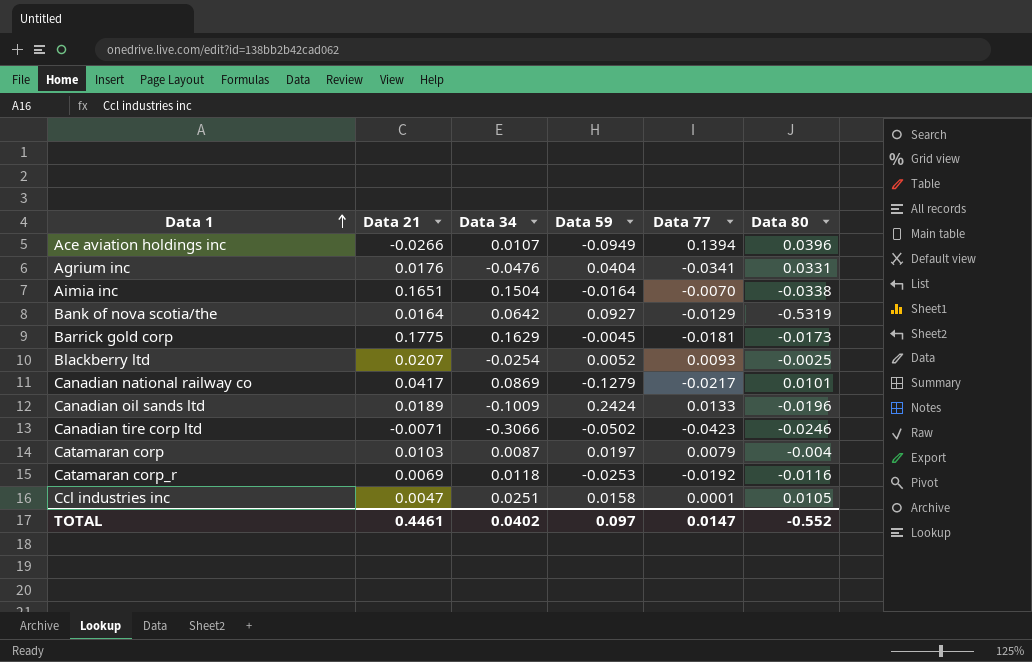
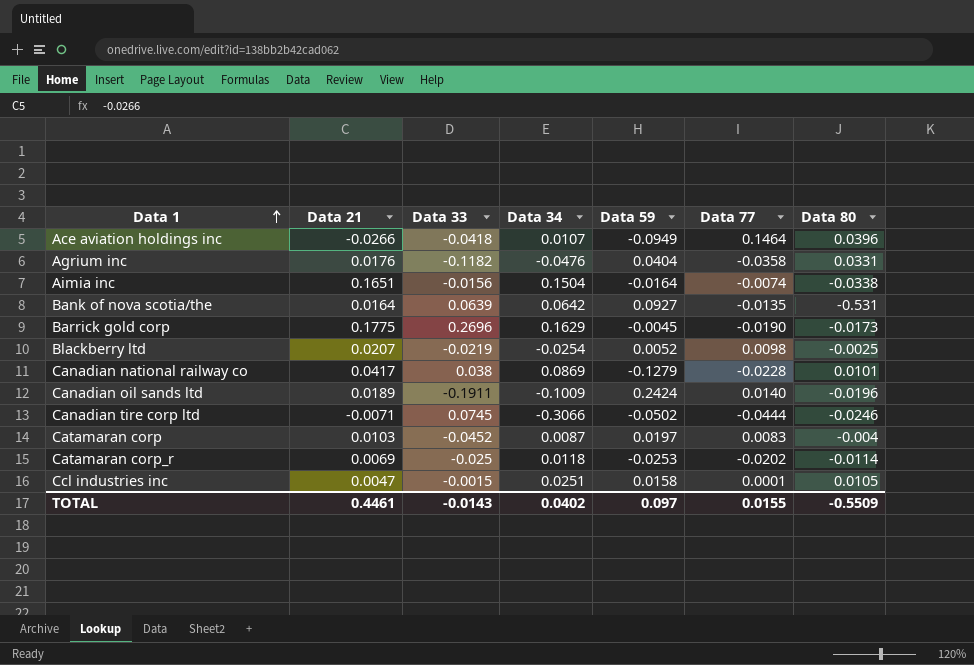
column Data 33 | position: none -> 3
Ace aviation holdings inc | Data 77: 0.1394 -> 0.1464
Agrium inc | Data 77: -0.0341 -> -0.0358
Aimia inc | Data 77: -0.0070 -> -0.0074
Bank of nova scotia/the | Data 77: -0.0129 -> -0.0135
Bank of nova scotia/the | Data 80: -0.5319 -> -0.531
Barrick gold corp | Data 77: -0.0181 -> -0.0190
Blackberry ltd | Data 77: 0.0093 -> 0.0098
Canadian national railway co | Data 77: -0.0217 -> -0.0228
Canadian oil sands ltd | Data 77: 0.0133 -> 0.0140
Canadian tire corp ltd | Data 77: -0.0423 -> -0.0444
Catamaran corp | Data 77: 0.0079 -> 0.0083
Catamaran corp_r | Data 77: -0.0192 -> -0.0202
Catamaran corp_r | Data 80: -0.0116 -> -0.0114
TOTAL | Data 77: 0.0147 -> 0.0155
TOTAL | Data 80: -0.552 -> -0.5509

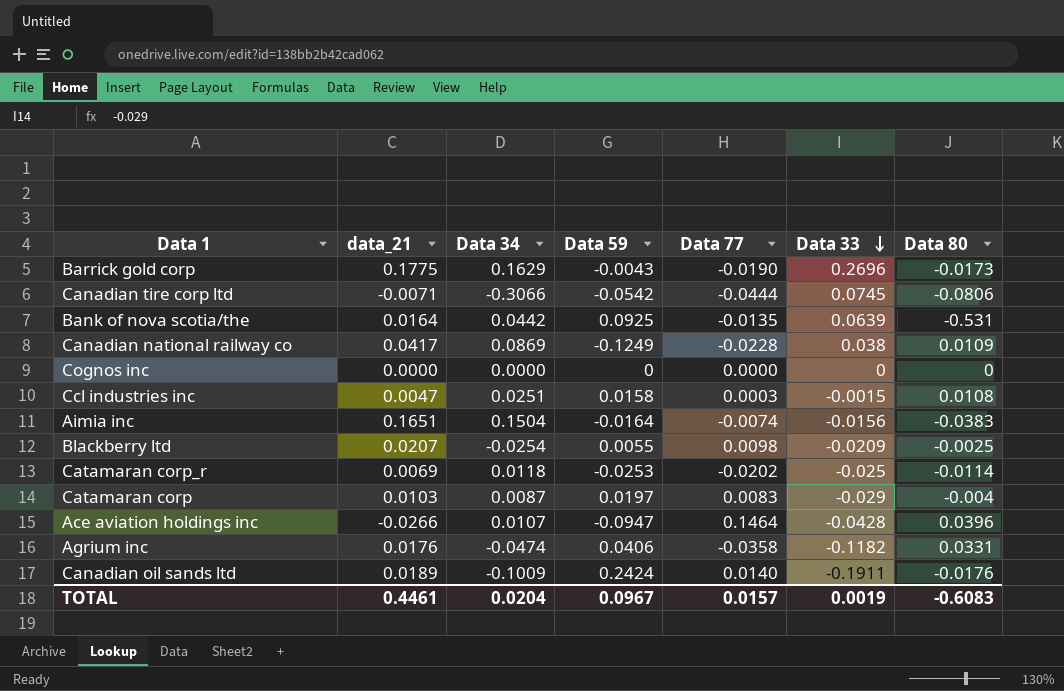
row order: Data 1 ascending -> Data 33 descending
column name: Data 21 -> data_21
column Data 33 | position: 3 -> 6
Barrick gold corp | Data 59: -0.0045 -> -0.0043
Canadian tire corp ltd | Data 59: -0.0502 -> -0.0542
Canadian tire corp ltd | Data 80: -0.0246 -> -0.0806
Bank of nova scotia/the | Data 34: 0.0642 -> 0.0442
Bank of nova scotia/the | Data 59: 0.0927 -> 0.0925
Canadian national railway co | Data 59: -0.1279 -> -0.1249
Canadian national railway co | Data 80: 0.0101 -> 0.0109
row Cognos inc: none -> 0.0000 | 0.0000 | 0 | 0.0000 | 0 | 0
Ccl industries inc | Data 77: 0.0001 -> 0.0003
Ccl industries inc | Data 80: 0.0105 -> 0.0108
Aimia inc | Data 80: -0.0338 -> -0.0383
Blackberry ltd | Data 59: 0.0052 -> 0.0055
Blackberry ltd | Data 33: -0.0219 -> -0.0209
Catamaran corp | Data 33: -0.0452 -> -0.029
Ace aviation holdings inc | Data 59: -0.0949 -> -0.0947
Ace aviation holdings inc | Data 33: -0.0418 -> -0.0428
Agrium inc | Data 34: -0.0476 -> -0.0474
Agrium inc | Data 59: 0.0404 -> 0.0406
Canadian oil sands ltd | Data 80: -0.0196 -> -0.0176
TOTAL | Data 34: 0.0402 -> 0.0204
TOTAL | Data 59: 0.097 -> 0.0967
TOTAL | Data 77: 0.0155 -> 0.0157
TOTAL | Data 33: -0.0143 -> 0.0019
TOTAL | Data 80: -0.5509 -> -0.6083

